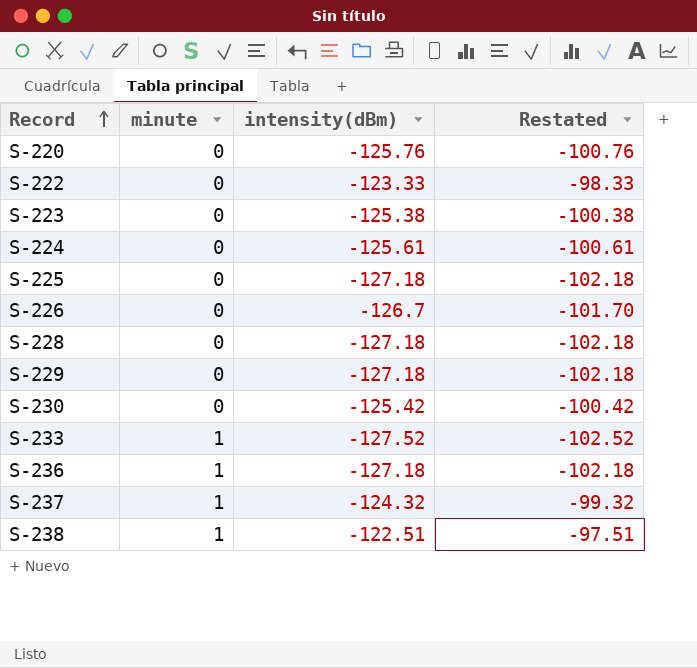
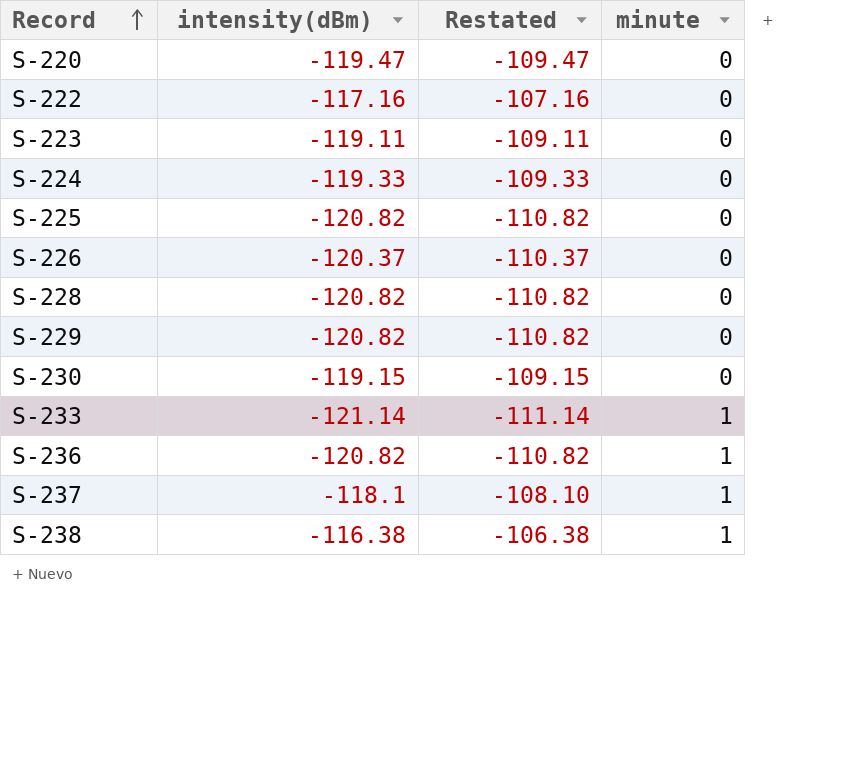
column Restated | formula: [intensity(dBm)] + 25 -> [intensity(dBm)] + 10
column minute | position: 2 -> 4
S-220 | intensity(dBm): -125.76 -> -119.47
S-222 | intensity(dBm): -123.33 -> -117.16
S-223 | intensity(dBm): -125.38 -> -119.11
S-224 | intensity(dBm): -125.61 -> -119.33
S-225 | intensity(dBm): -127.18 -> -120.82
S-226 | intensity(dBm): -126.7 -> -120.37
S-228 | intensity(dBm): -127.18 -> -120.82
S-229 | intensity(dBm): -127.18 -> -120.82
S-230 | intensity(dBm): -125.42 -> -119.15
S-233 | intensity(dBm): -127.52 -> -121.14
S-236 | intensity(dBm): -127.18 -> -120.82
S-237 | intensity(dBm): -124.32 -> -118.1
S-238 | intensity(dBm): -122.51 -> -116.38

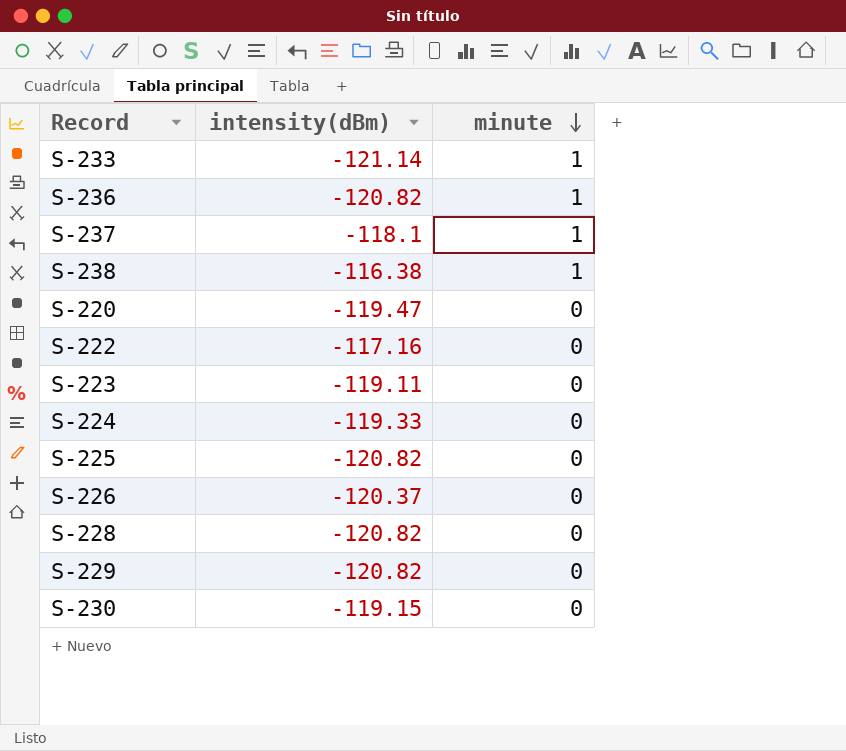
row order: Record ascending -> minute descending
column Restated | formula: [intensity(dBm)] + 10 -> none

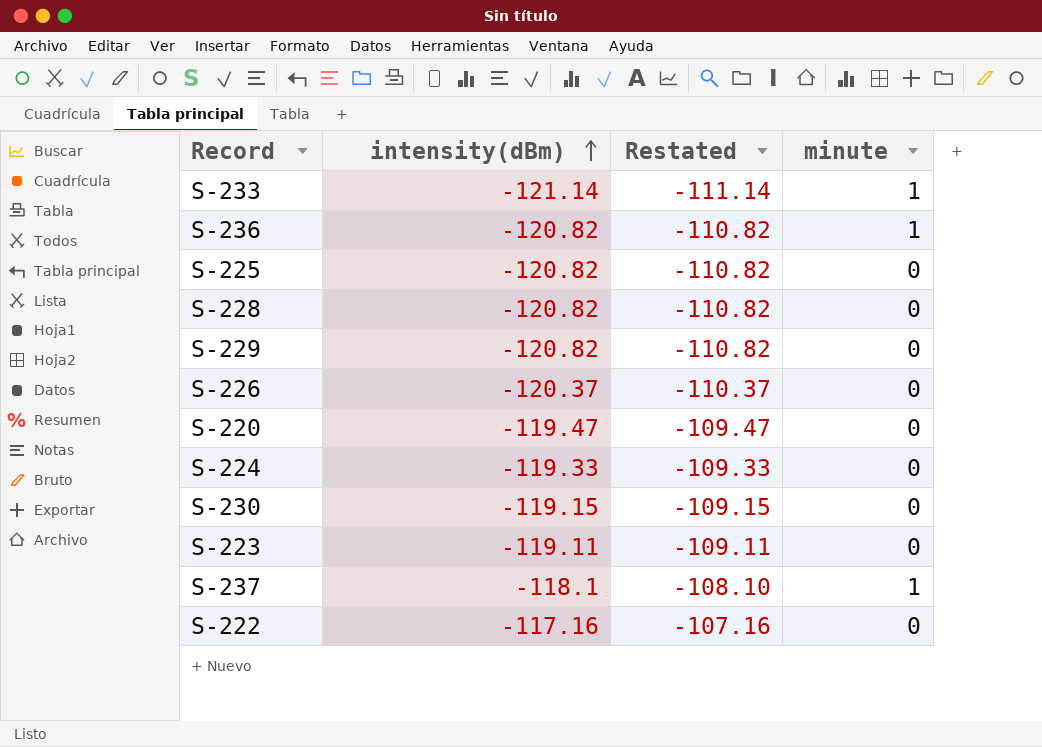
row order: minute descending -> intensity(dBm) ascending
column Restated | formula: none -> [intensity(dBm)] + 10
row S-238: -116.38 | 1 -> none

